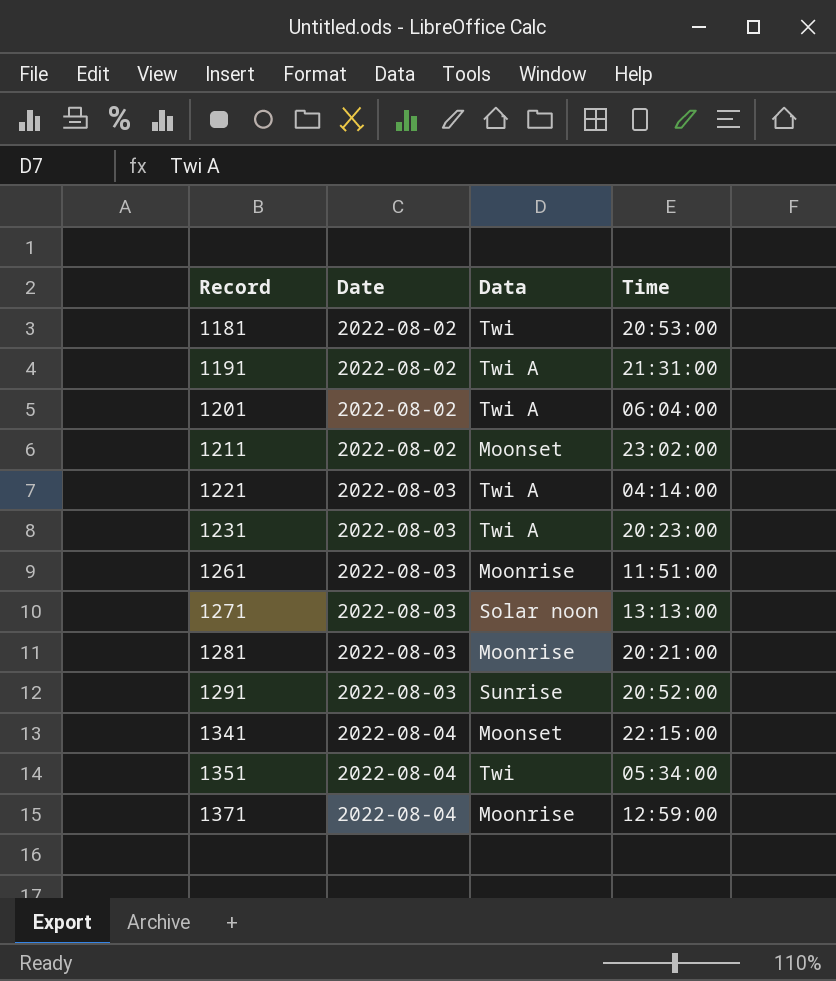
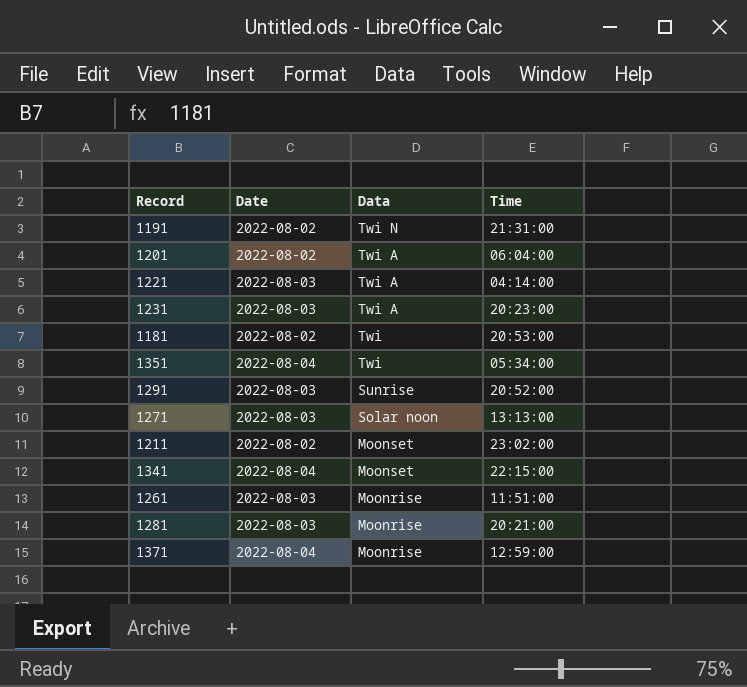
row order: Record ascending -> Data descending
1191 | Data: Twi A -> Twi N

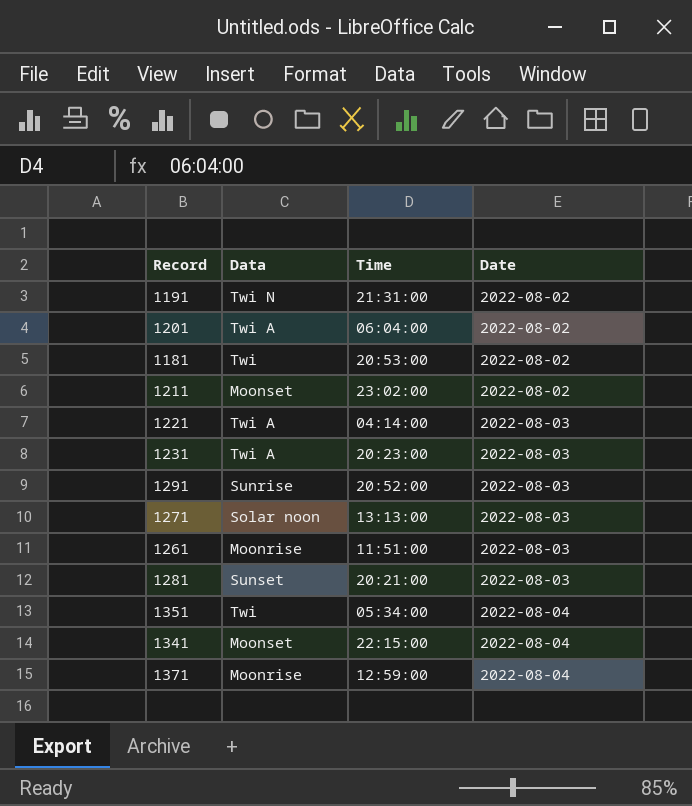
row order: Data descending -> Date ascending
column Date | position: 2 -> 4
1281 | Data: Moonrise -> Sunset

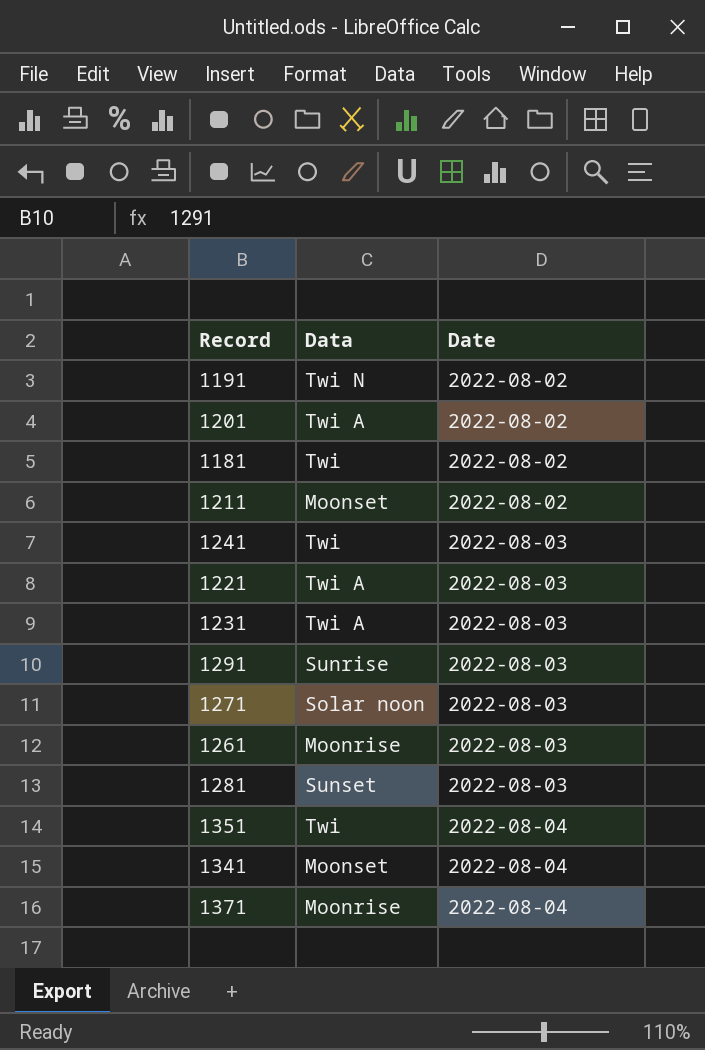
column Time | position: 3 -> none
row 1241: none -> Twi | 2022-08-03

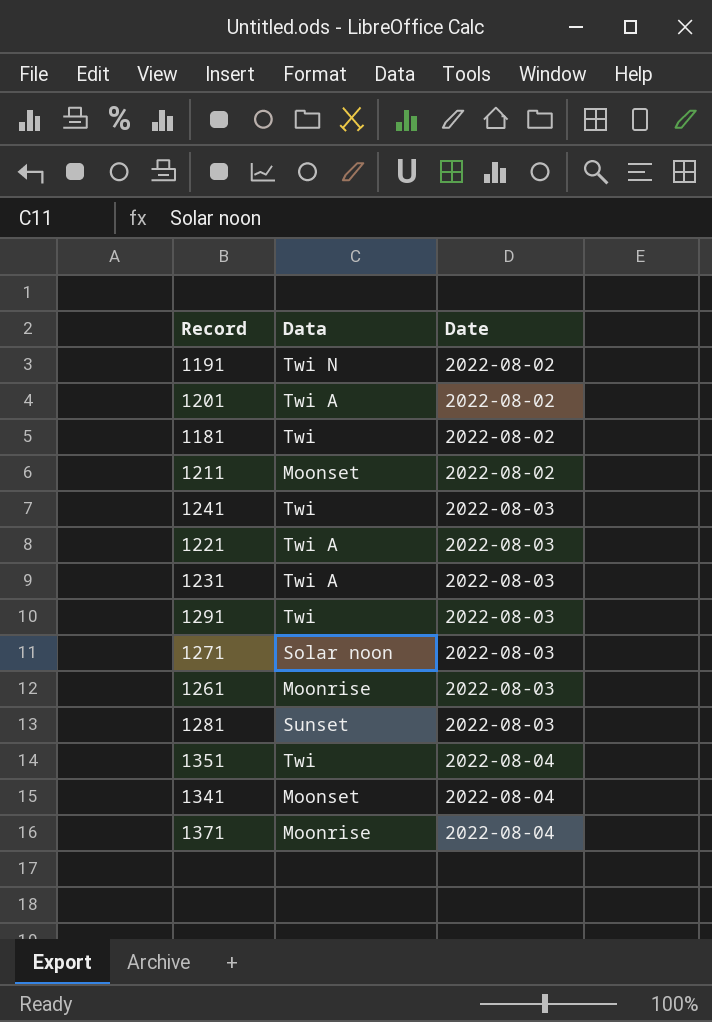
1291 | Data: Sunrise -> Twi

